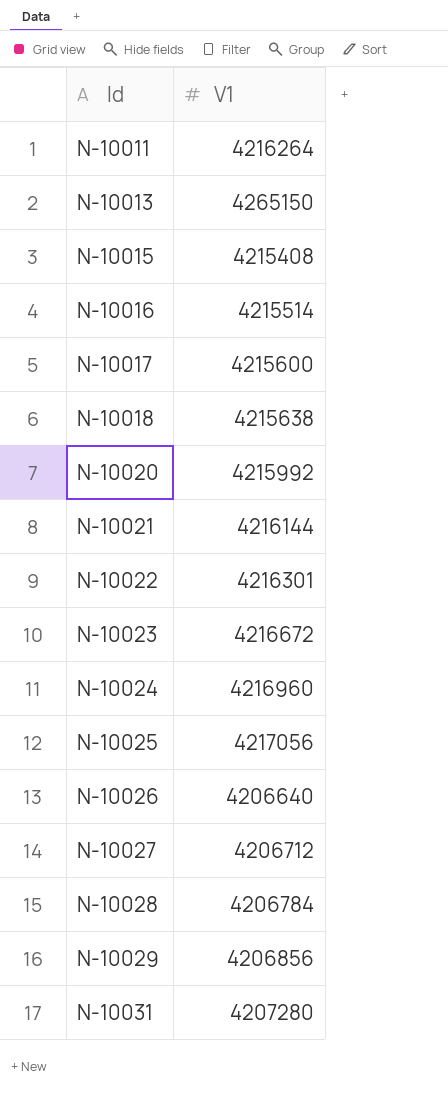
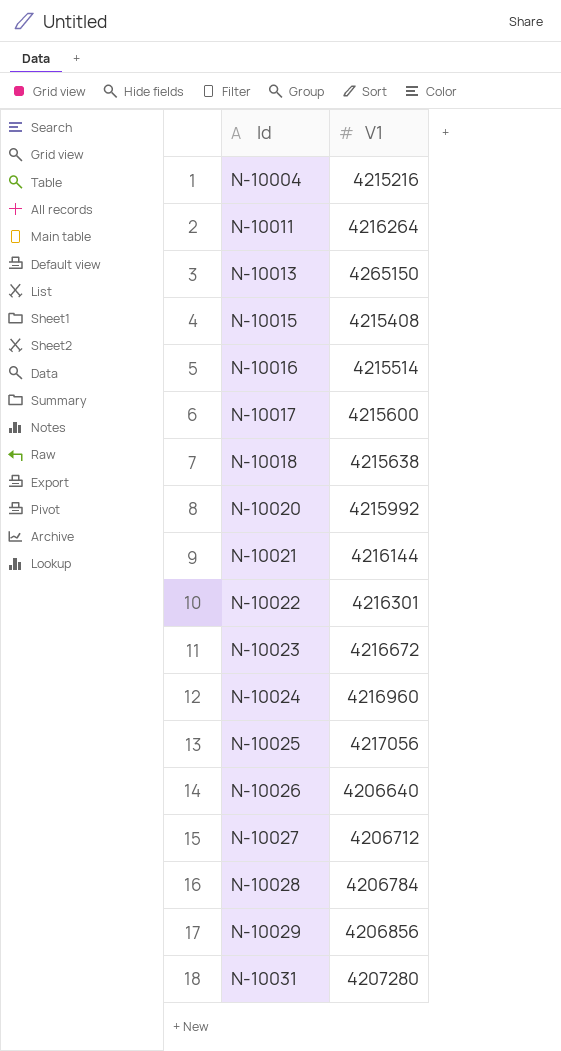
row N-10004: none -> 4215216

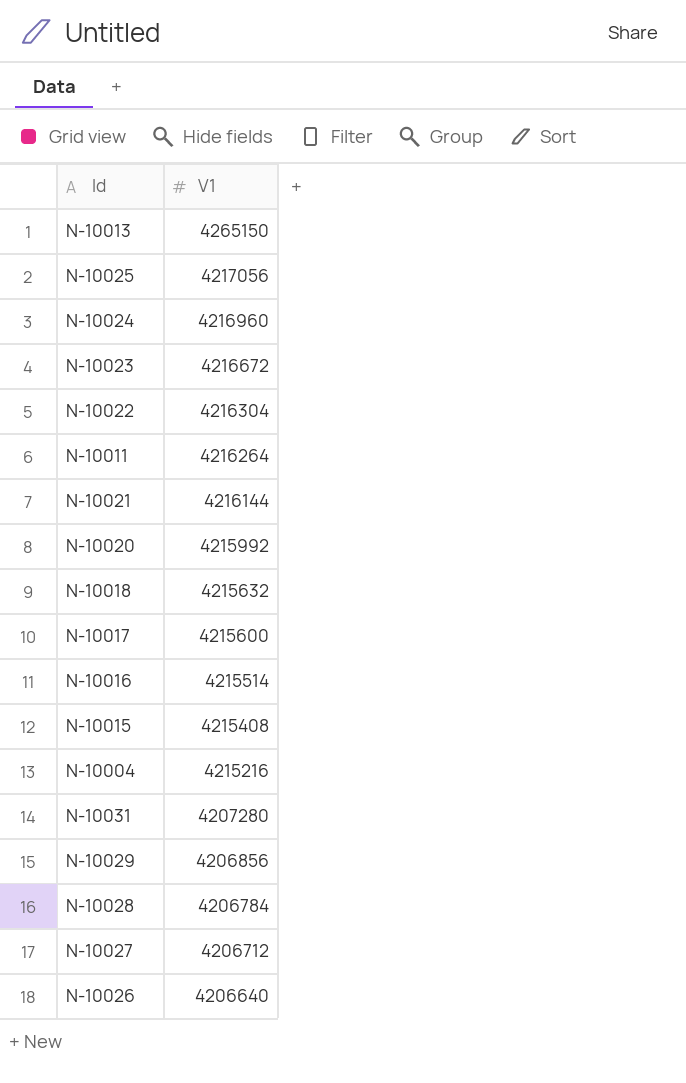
row order: Id ascending -> V1 descending
N-10022 | V1: 4216301 -> 4216304
N-10018 | V1: 4215638 -> 4215632

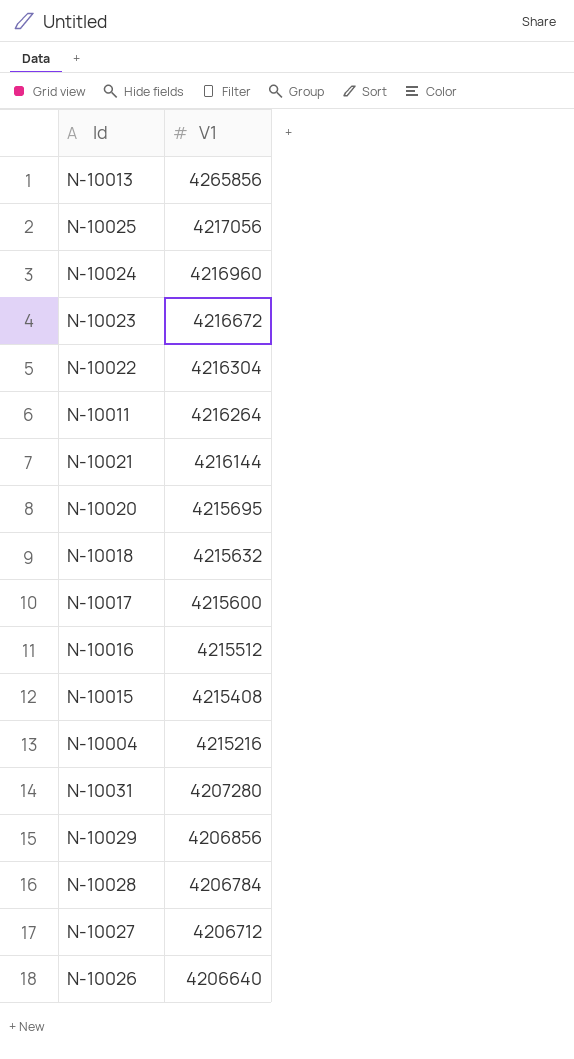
N-10013 | V1: 4265150 -> 4265856
N-10020 | V1: 4215992 -> 4215695
N-10016 | V1: 4215514 -> 4215512

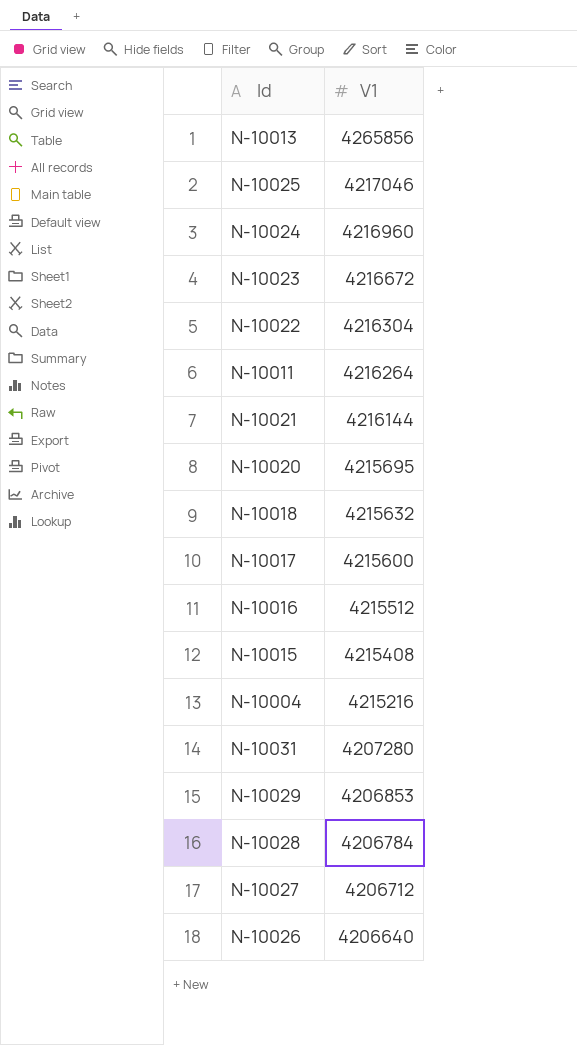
N-10025 | V1: 4217056 -> 4217046
N-10029 | V1: 4206856 -> 4206853

